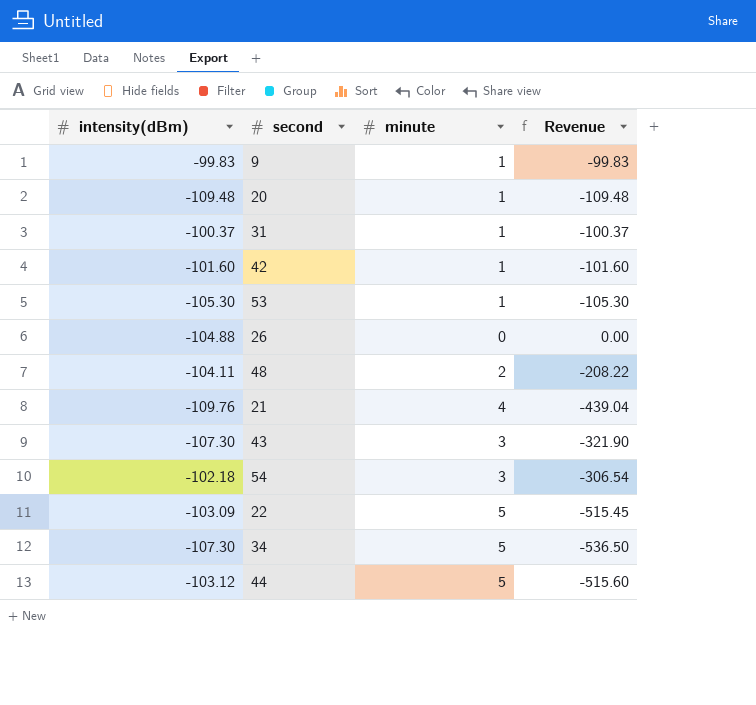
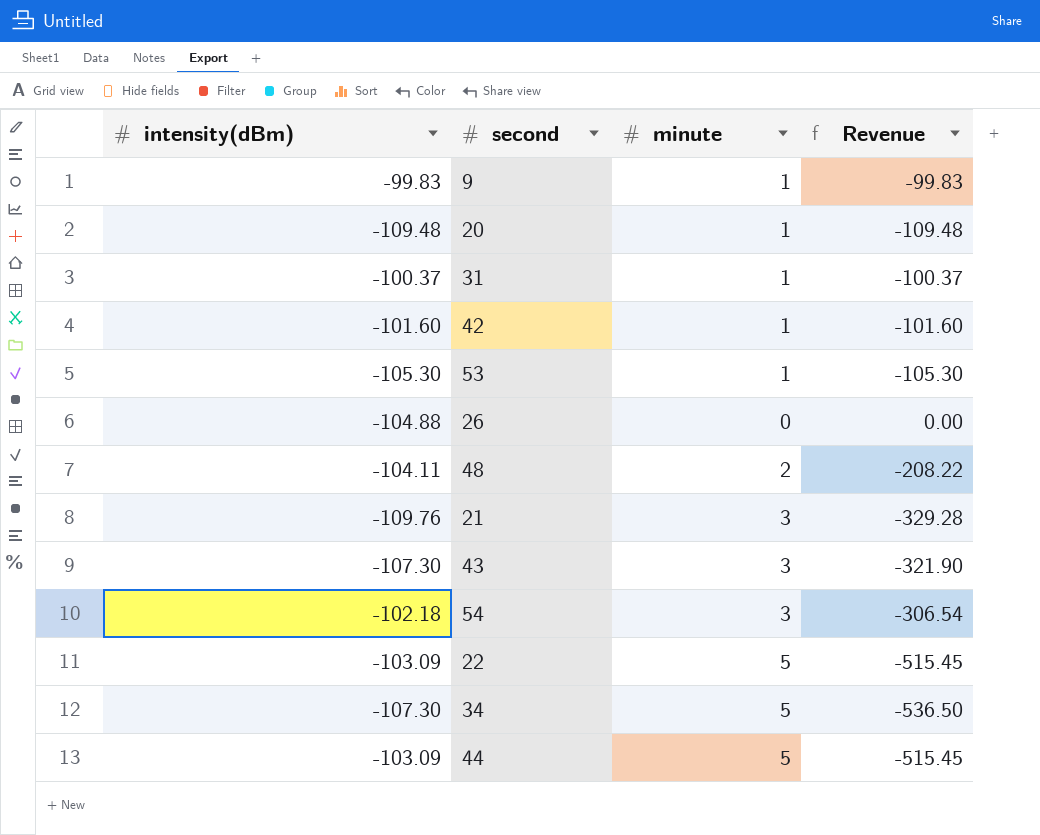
21 | minute: 4 -> 3
21 | Revenue: -439.04 -> -329.28
44 | intensity(dBm): -103.12 -> -103.09
44 | Revenue: -515.60 -> -515.45

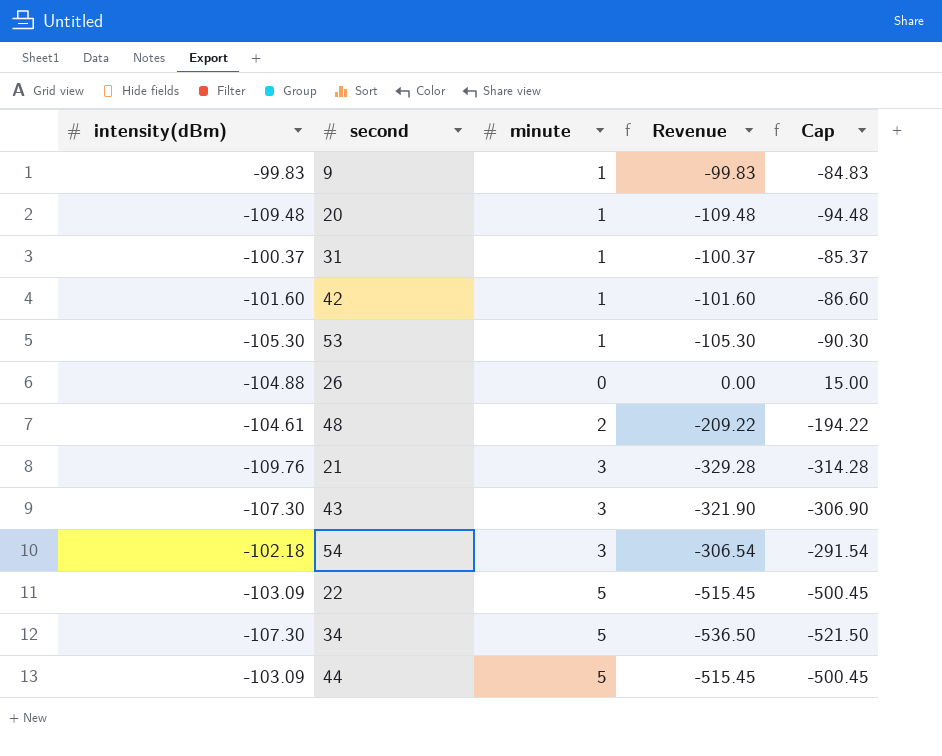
column Cap | formula: none -> [Revenue] + 15
48 | intensity(dBm): -104.11 -> -104.61
48 | Revenue: -208.22 -> -209.22

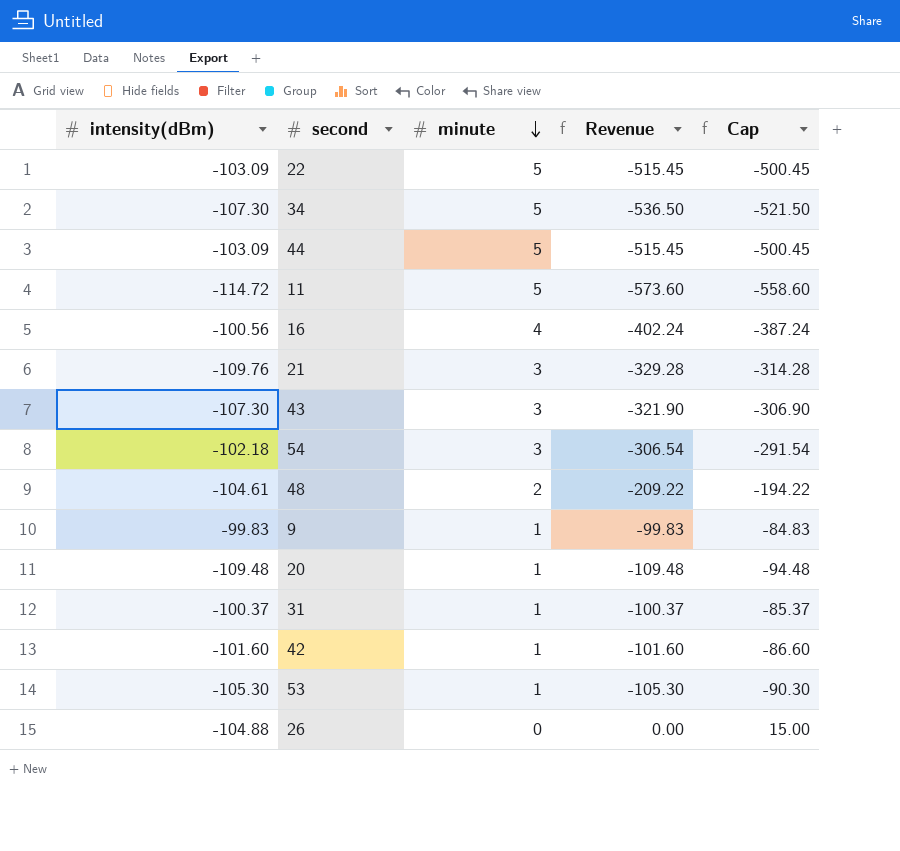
row order: none -> minute descending
row 11: none -> -114.72 | 5 | -573.60 | -558.60
row 16: none -> -100.56 | 4 | -402.24 | -387.24

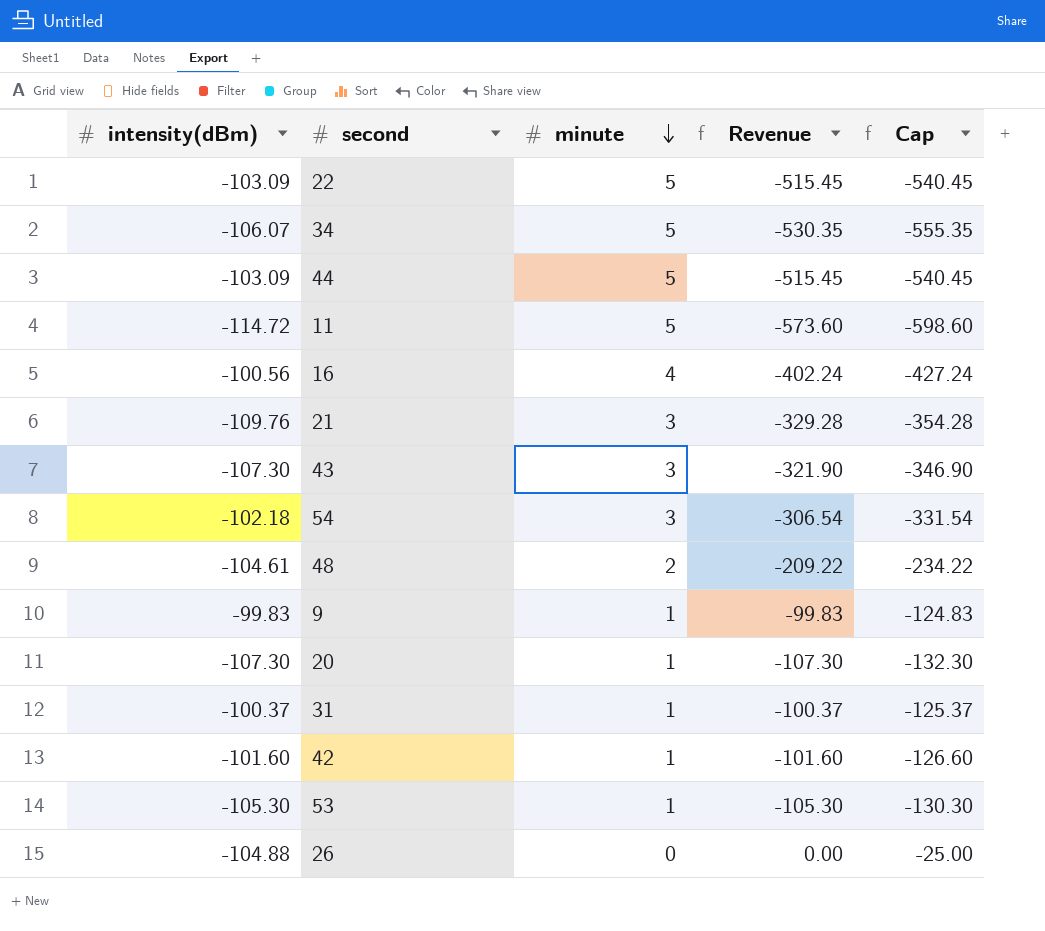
column Cap | formula: [Revenue] + 15 -> [Revenue] - 25
34 | intensity(dBm): -107.30 -> -106.07
34 | Revenue: -536.50 -> -530.35
20 | intensity(dBm): -109.48 -> -107.30
20 | Revenue: -109.48 -> -107.30

